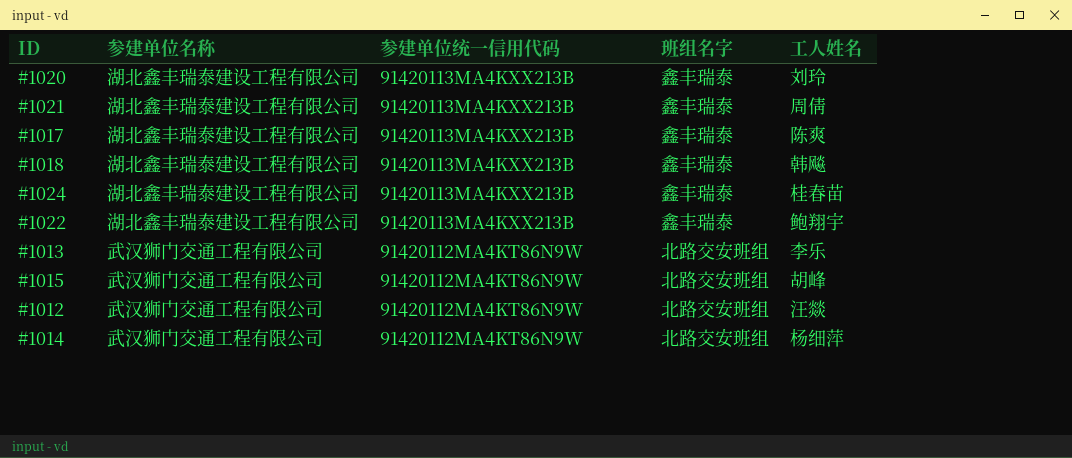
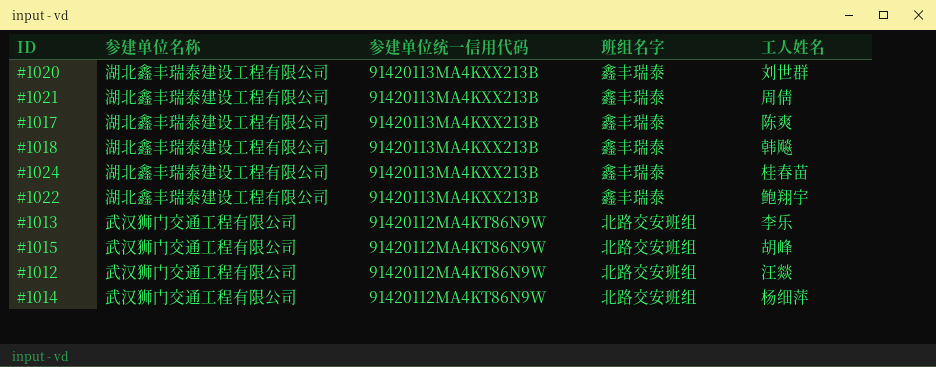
#1020 | 工人姓名: 刘玲 -> 刘世群

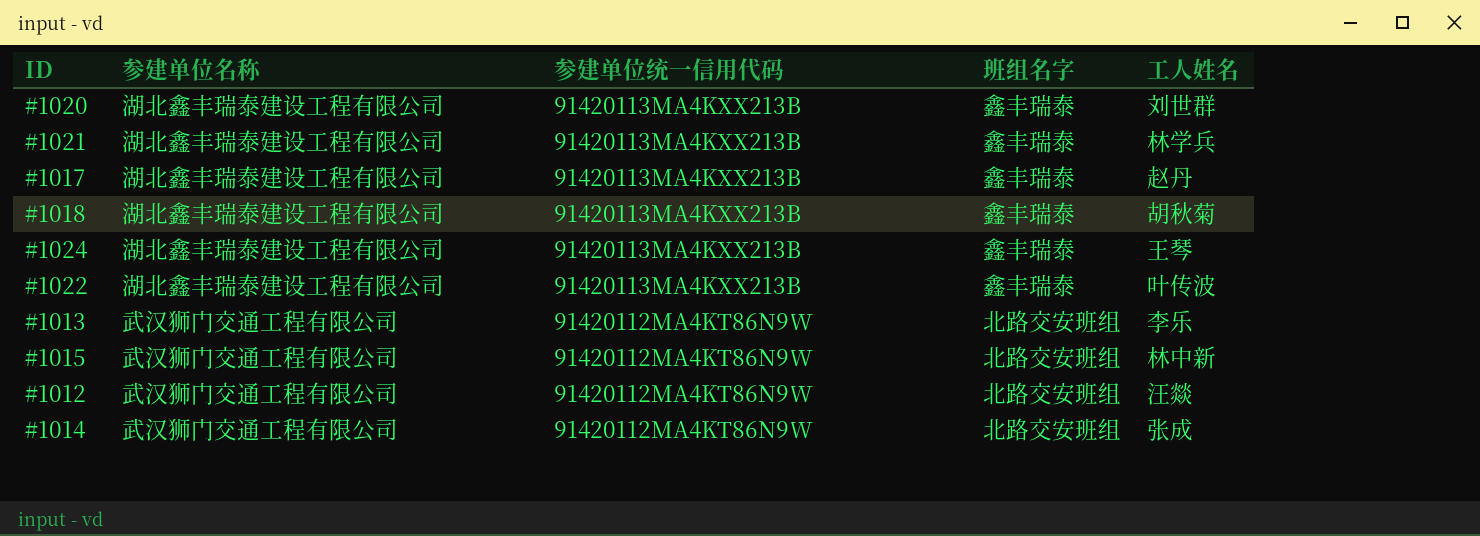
#1021 | 工人姓名: 周倩 -> 林学兵
#1017 | 工人姓名: 陈爽 -> 赵丹
#1018 | 工人姓名: 韩飚 -> 胡秋菊
#1024 | 工人姓名: 桂春苗 -> 王琴
#1022 | 工人姓名: 鲍翔宇 -> 叶传波
#1015 | 工人姓名: 胡峰 -> 林中新
#1014 | 工人姓名: 杨细萍 -> 张成

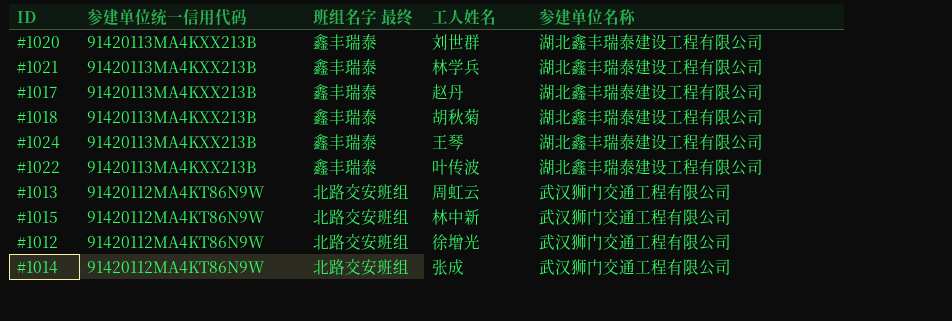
column name: 班组名字 -> 班组名字 最终
column 参建单位名称 | position: 2 -> 5
#1013 | 工人姓名: 李乐 -> 周虹云
#1012 | 工人姓名: 汪燚 -> 徐增光

